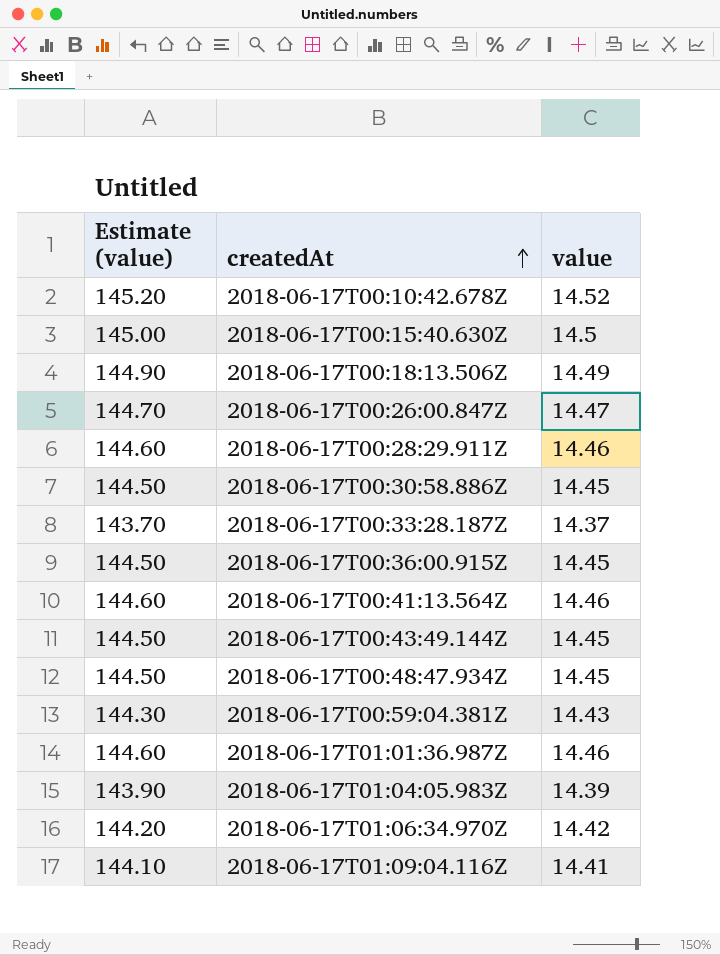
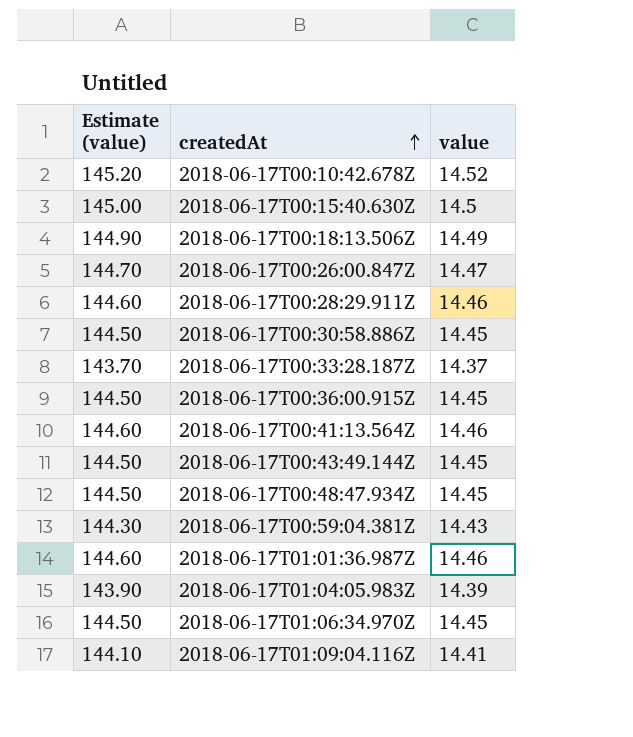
2018-06-17T01:06:34.970Z | Estimate (value): 144.20 -> 144.50
2018-06-17T01:06:34.970Z | value: 14.42 -> 14.45

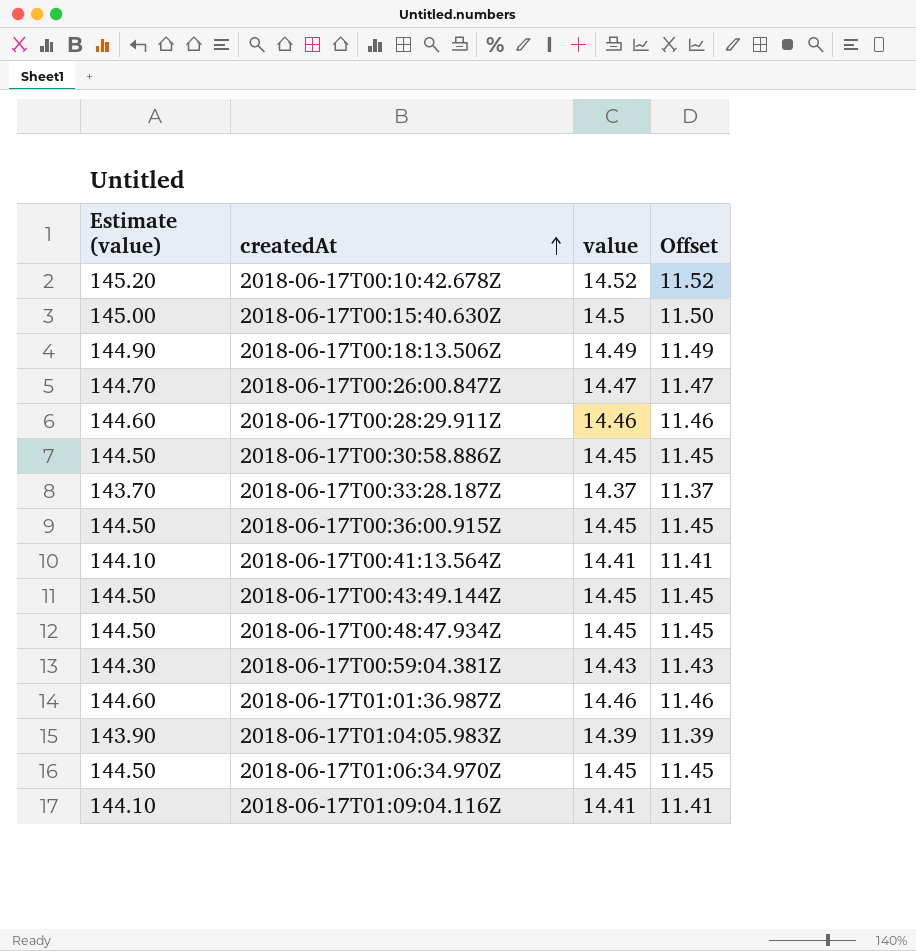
column Offset | formula: none -> [value] - 3
2018-06-17T00:41:13.564Z | Estimate (value): 144.60 -> 144.10
2018-06-17T00:41:13.564Z | value: 14.46 -> 14.41

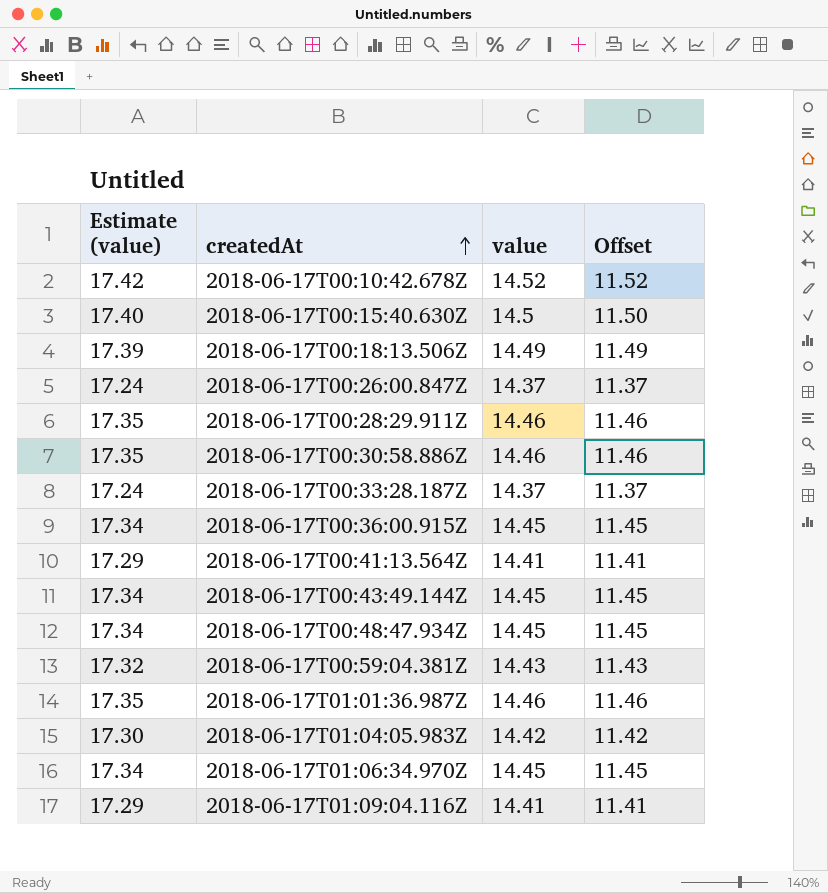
column Estimate (value) | formula: [value] * 10 -> [value] * 1.2
2018-06-17T00:26:00.847Z | value: 14.47 -> 14.37
2018-06-17T00:26:00.847Z | Offset: 11.47 -> 11.37
2018-06-17T00:30:58.886Z | value: 14.45 -> 14.46
2018-06-17T00:30:58.886Z | Offset: 11.45 -> 11.46
2018-06-17T01:04:05.983Z | value: 14.39 -> 14.42
2018-06-17T01:04:05.983Z | Offset: 11.39 -> 11.42

